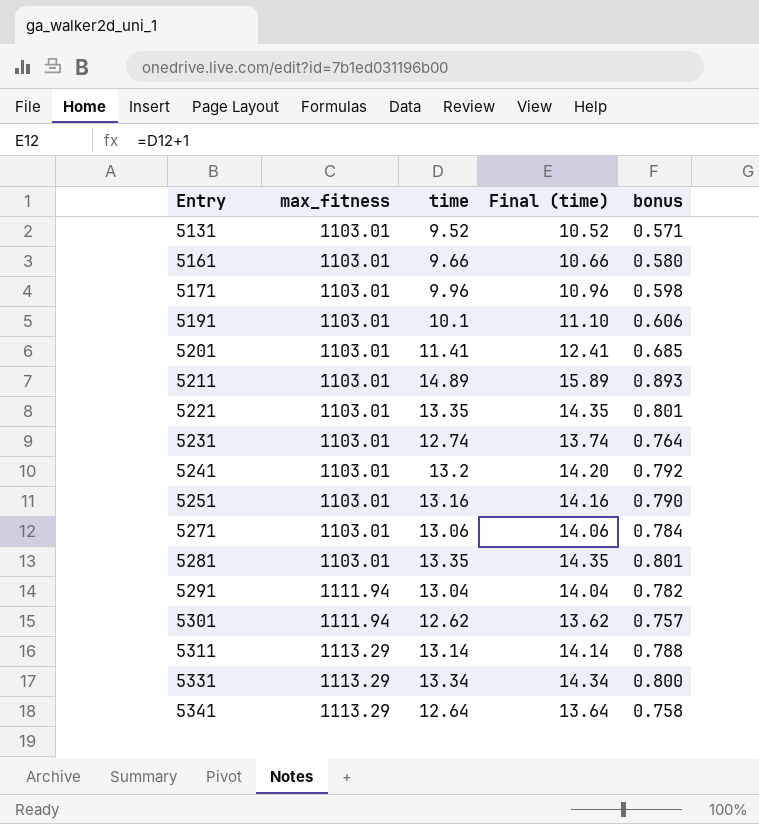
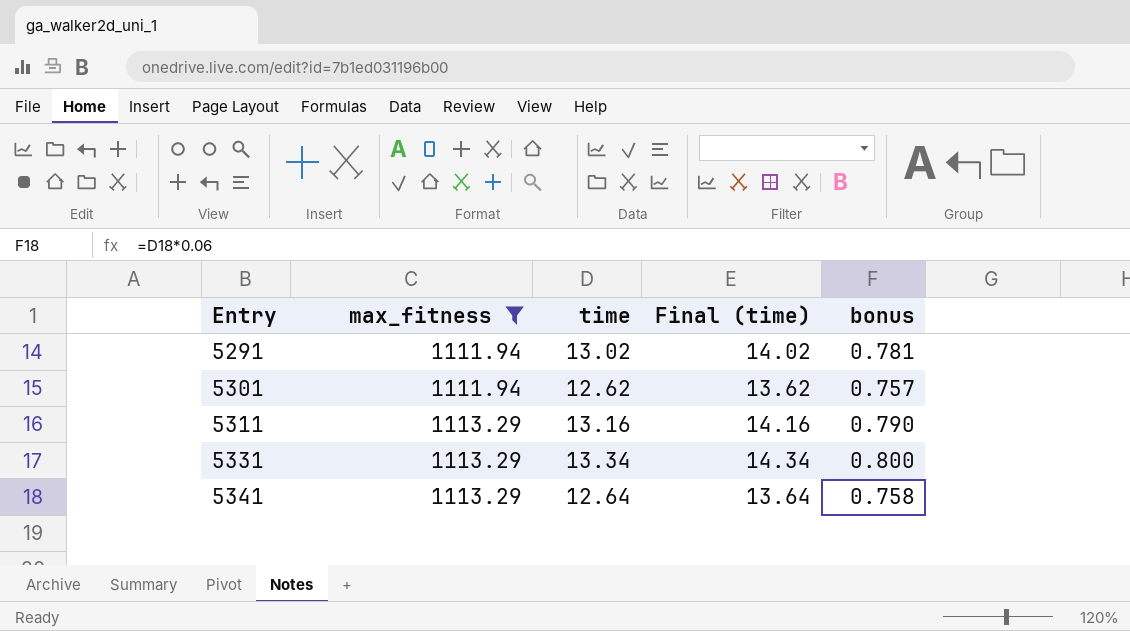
filter: none -> max_fitness != 1103.01
5291 | time: 13.04 -> 13.02
5291 | Final (time): 14.04 -> 14.02
5291 | bonus: 0.782 -> 0.781
5311 | time: 13.14 -> 13.16
5311 | Final (time): 14.14 -> 14.16
5311 | bonus: 0.788 -> 0.790

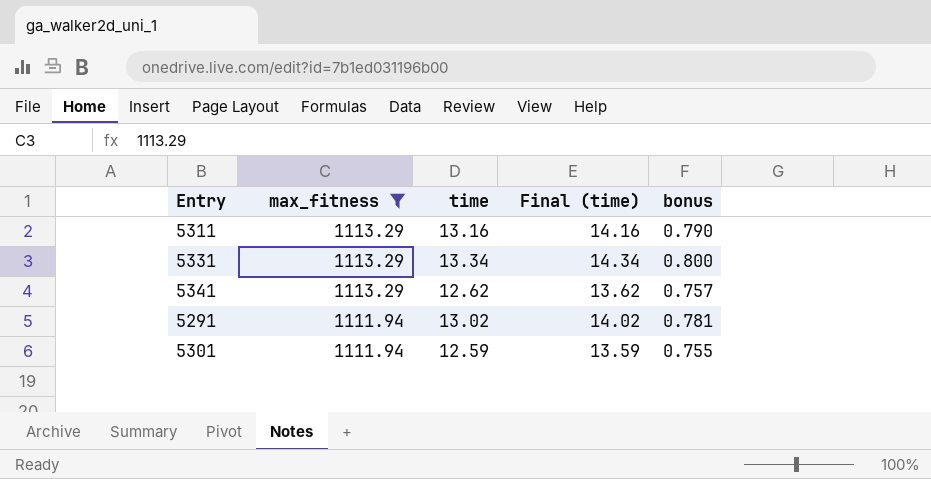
row order: Entry ascending -> max_fitness descending
5341 | time: 12.64 -> 12.62
5341 | Final (time): 13.64 -> 13.62
5341 | bonus: 0.758 -> 0.757
5301 | time: 12.62 -> 12.59
5301 | Final (time): 13.62 -> 13.59
5301 | bonus: 0.757 -> 0.755

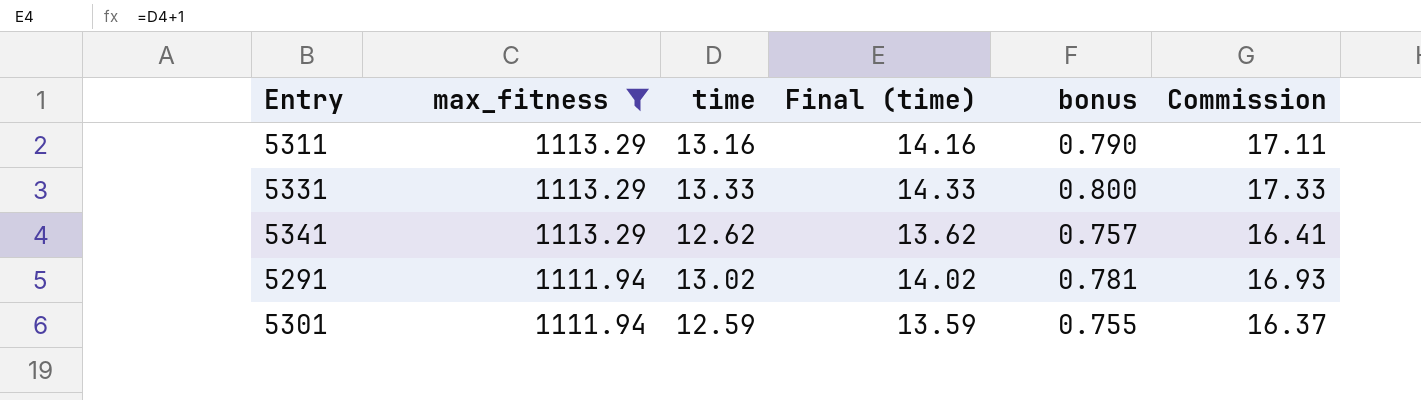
column Commission | formula: none -> [time] * 1.3
5331 | time: 13.34 -> 13.33
5331 | Final (time): 14.34 -> 14.33

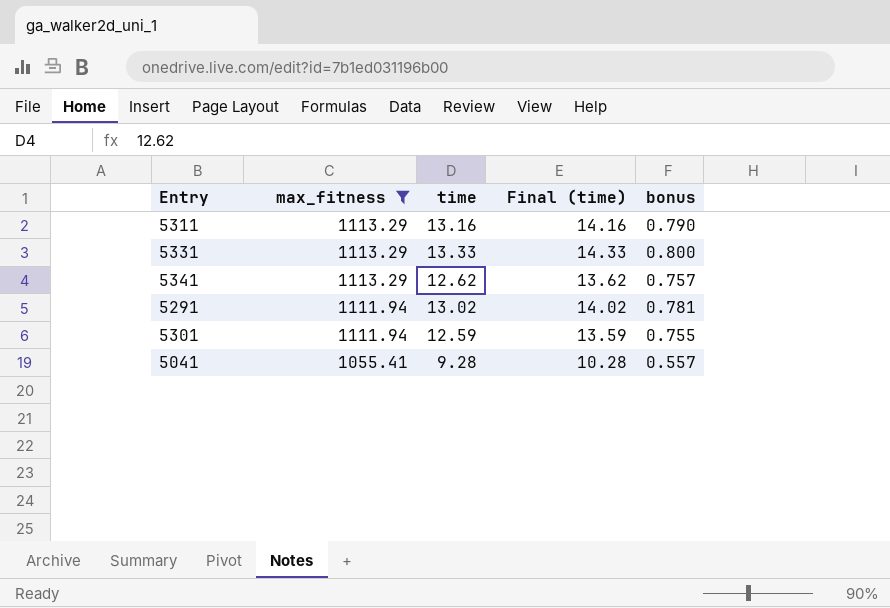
column Commission | formula: [time] * 1.3 -> none
row 5041: none -> 1055.41 | 9.28 | 10.28 | 0.557

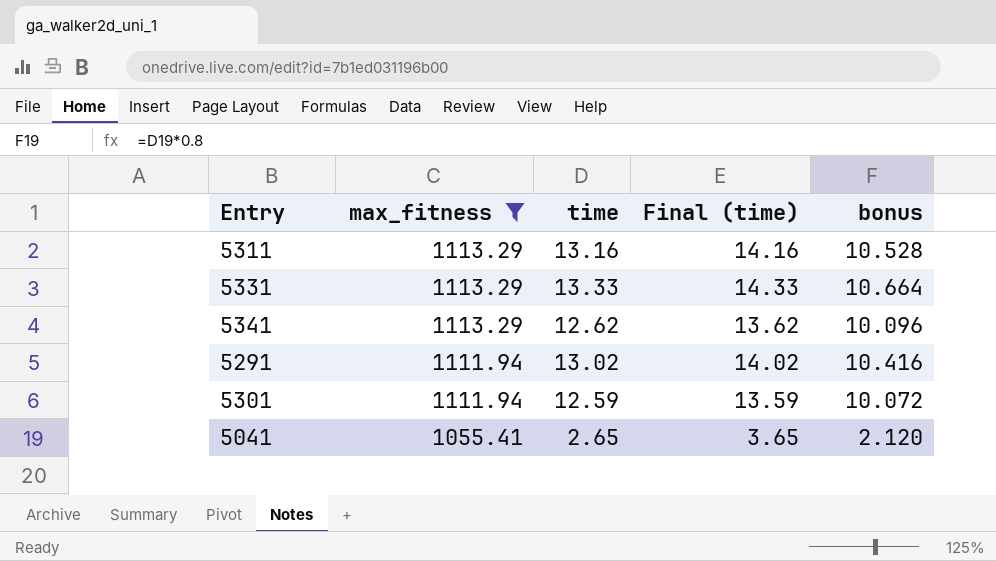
column bonus | formula: [time] * 0.06 -> [time] * 0.8
5041 | time: 9.28 -> 2.65
5041 | Final (time): 10.28 -> 3.65

